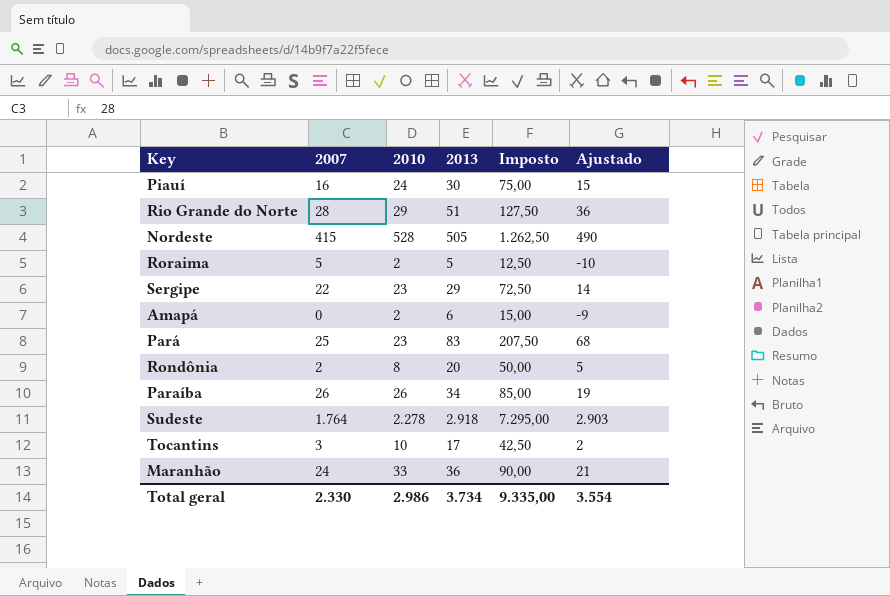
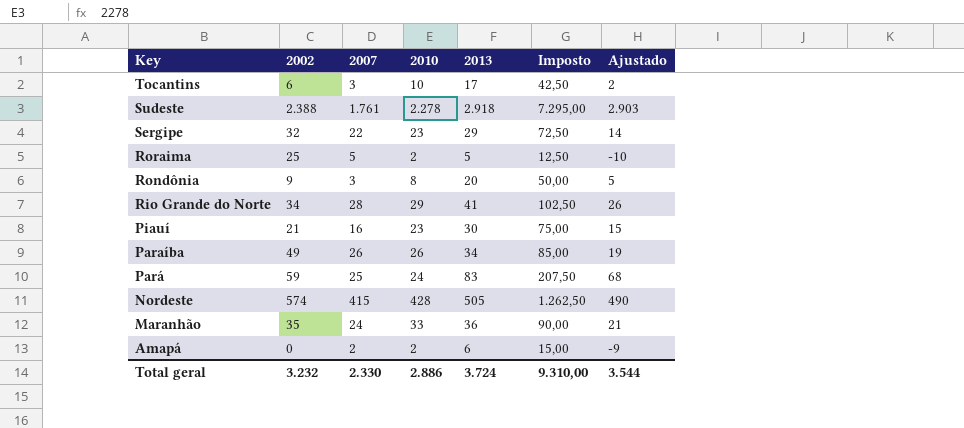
row order: none -> Key descending
column 2002 | position: none -> 2
Sudeste | 2007: 1.764 -> 1.761
Rondônia | 2007: 2 -> 3
Rio Grande do Norte | 2013: 51 -> 41
Rio Grande do Norte | Imposto: 127,50 -> 102,50
Rio Grande do Norte | Ajustado: 36 -> 26
Piauí | 2010: 24 -> 23
Pará | 2010: 23 -> 24
Nordeste | 2010: 528 -> 428
Amapá | 2007: 0 -> 2
Total geral | 2010: 2.986 -> 2.886
Total geral | 2013: 3.734 -> 3.724
Total geral | Imposto: 9.335,00 -> 9.310,00
Total geral | Ajustado: 3.554 -> 3.544

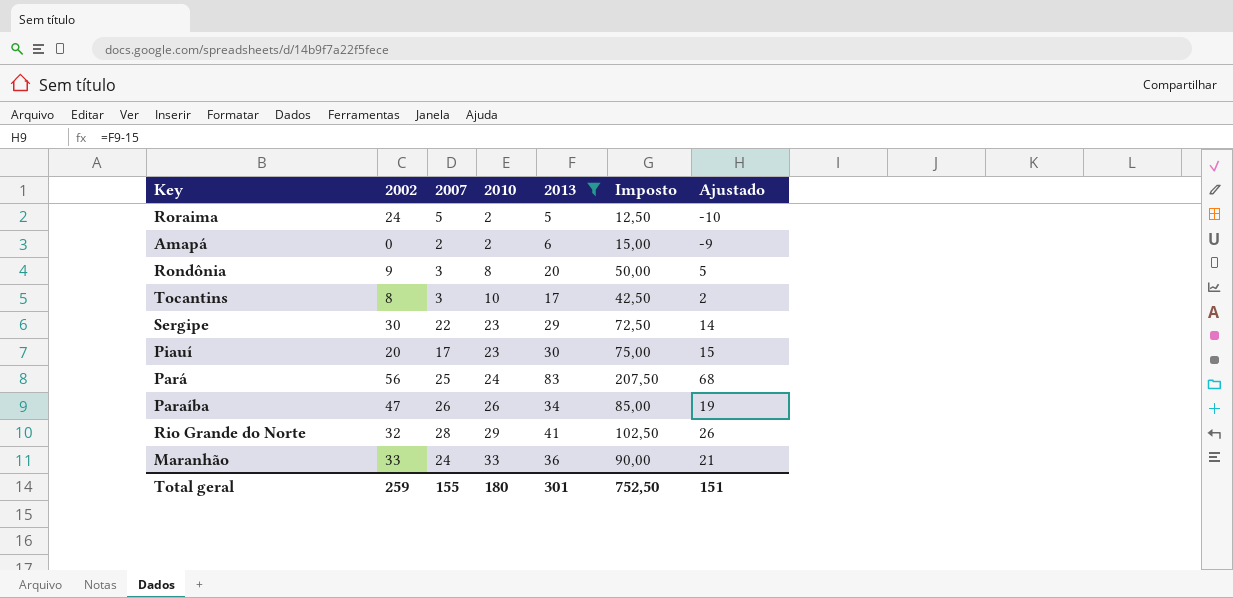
filter: none -> 2013 <= 83
row order: Key descending -> 2010 ascending
Roraima | 2002: 25 -> 24
Tocantins | 2002: 6 -> 8
Sergipe | 2002: 32 -> 30
Piauí | 2002: 21 -> 20
Piauí | 2007: 16 -> 17
Pará | 2002: 59 -> 56
Paraíba | 2002: 49 -> 47
Rio Grande do Norte | 2002: 34 -> 32
Maranhão | 2002: 35 -> 33
Total geral | 2002: 3.232 -> 259
Total geral | 2007: 2.330 -> 155
Total geral | 2010: 2.886 -> 180
Total geral | 2013: 3.724 -> 301
Total geral | Imposto: 9.310,00 -> 752,50
Total geral | Ajustado: 3.544 -> 151

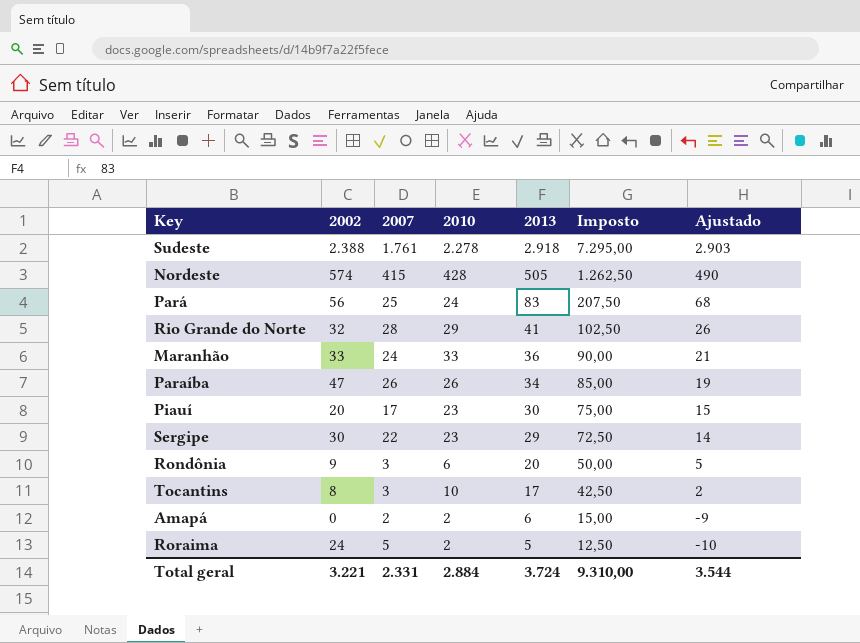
filter: 2013 <= 83 -> none
row order: 2010 ascending -> 2013 descending
Rondônia | 2010: 8 -> 6
Total geral | 2002: 259 -> 3.221
Total geral | 2007: 155 -> 2.331
Total geral | 2010: 180 -> 2.884
Total geral | 2013: 301 -> 3.724
Total geral | Imposto: 752,50 -> 9.310,00
Total geral | Ajustado: 151 -> 3.544

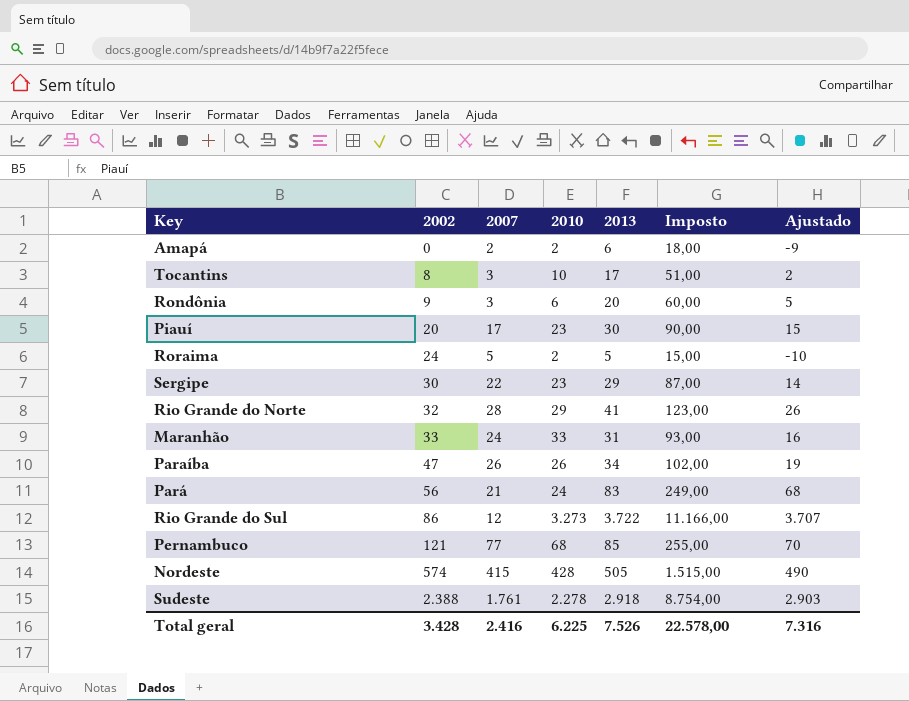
row order: 2013 descending -> 2002 ascending
column Imposto | formula: [2013] * 2,5 -> [2013] * 3
Maranhão | 2013: 36 -> 31
Maranhão | Ajustado: 21 -> 16
Pará | 2007: 25 -> 21
row Rio Grande do Sul: none -> 86 | 12 | 3.273 | 3.722 | 11.166,00 | 3.707
row Pernambuco: none -> 121 | 77 | 68 | 85 | 255,00 | 70
Total geral | 2002: 3.221 -> 3.428
Total geral | 2007: 2.331 -> 2.416
Total geral | 2010: 2.884 -> 6.225
Total geral | 2013: 3.724 -> 7.526
Total geral | Imposto: 9.310,00 -> 22.578,00
Total geral | Ajustado: 3.544 -> 7.316

